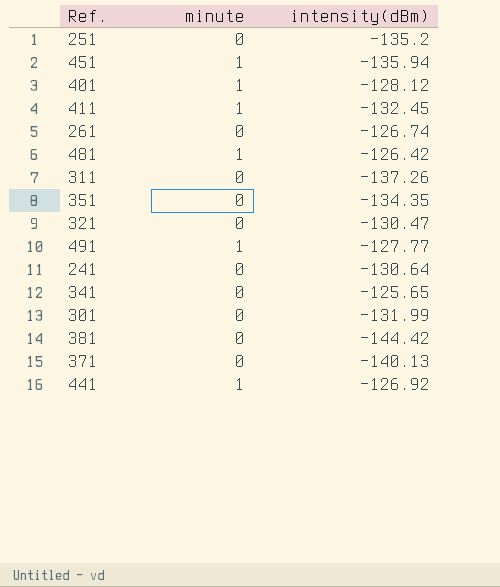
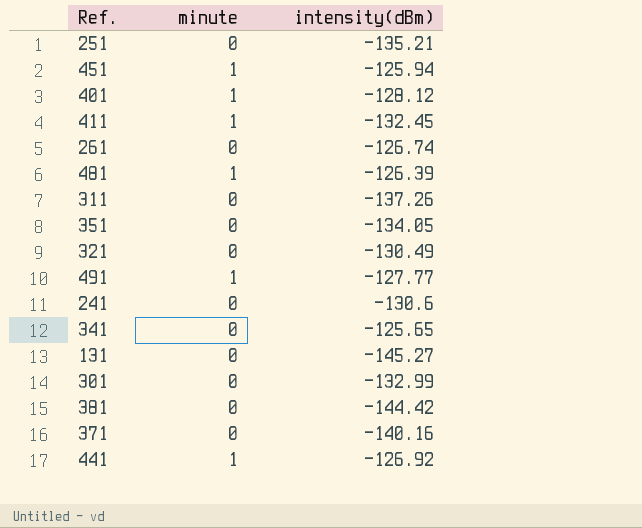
251 | intensity(dBm): -135.2 -> -135.21
451 | intensity(dBm): -135.94 -> -125.94
481 | intensity(dBm): -126.42 -> -126.39
351 | intensity(dBm): -134.35 -> -134.05
321 | intensity(dBm): -130.47 -> -130.49
241 | intensity(dBm): -130.64 -> -130.6
row 131: none -> 0 | -145.27
301 | intensity(dBm): -131.99 -> -132.99
371 | intensity(dBm): -140.13 -> -140.16

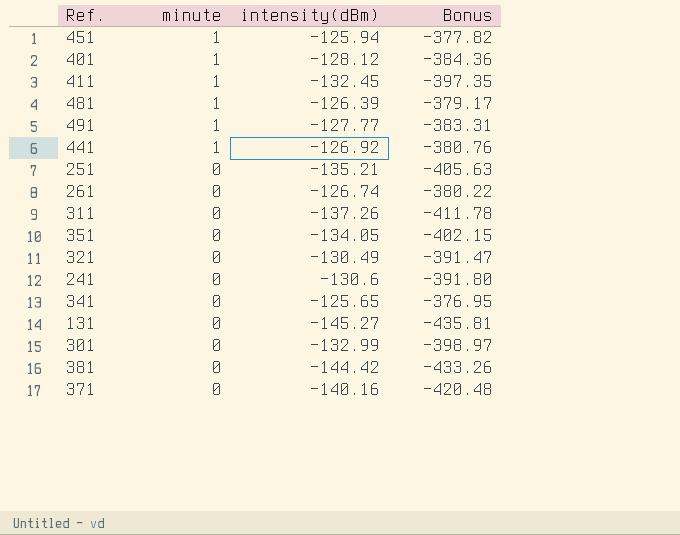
row order: none -> minute descending
column Bonus | formula: none -> [intensity(dBm)] * 3

